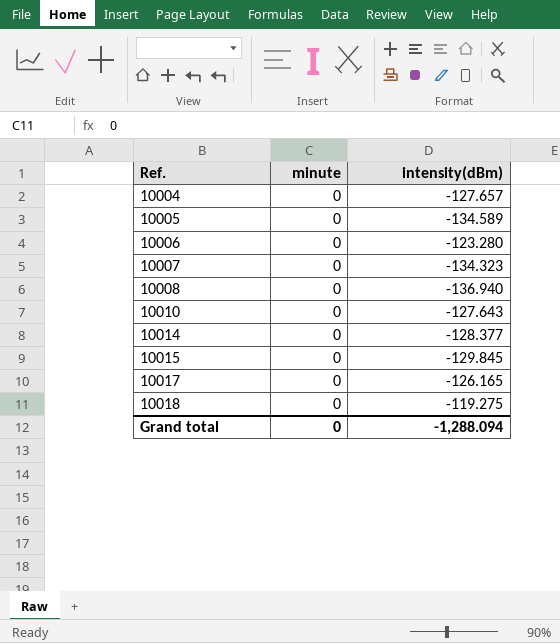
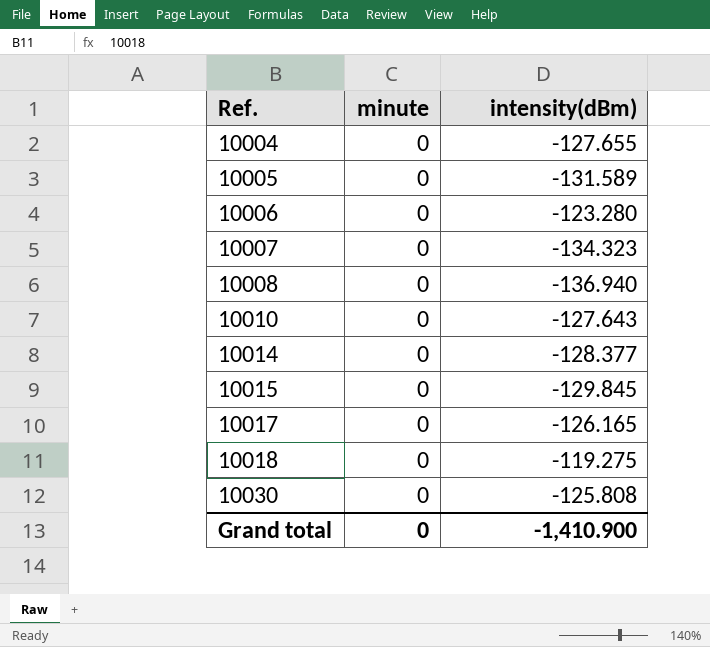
10004 | intensity(dBm): -127.657 -> -127.655
10005 | intensity(dBm): -134.589 -> -131.589
row 10030: none -> 0 | -125.808
Grand total | intensity(dBm): -1,288.094 -> -1,410.900

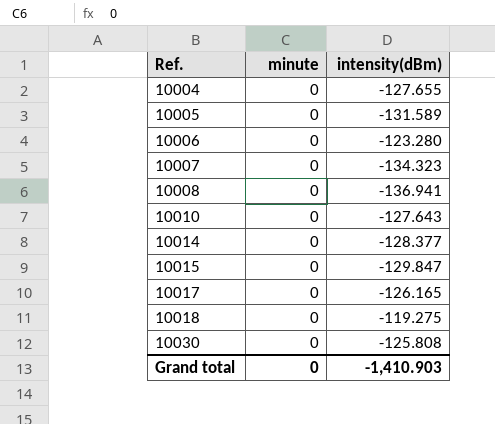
10008 | intensity(dBm): -136.940 -> -136.941
10015 | intensity(dBm): -129.845 -> -129.847
Grand total | intensity(dBm): -1,410.900 -> -1,410.903

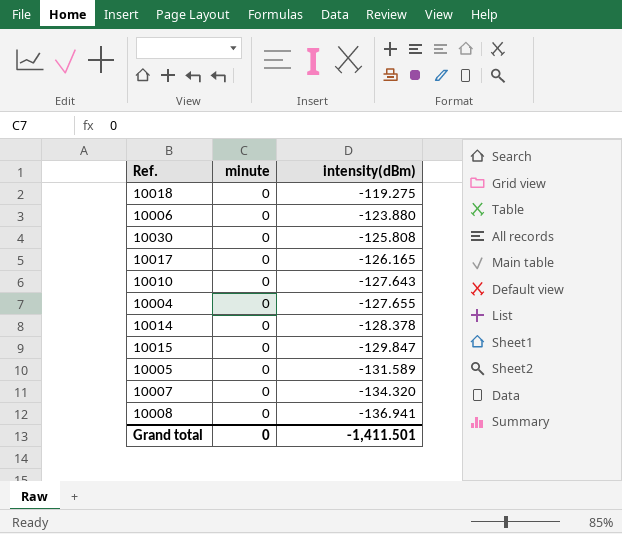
row order: Ref. ascending -> intensity(dBm) descending
10006 | intensity(dBm): -123.280 -> -123.880
10014 | intensity(dBm): -128.377 -> -128.378
10007 | intensity(dBm): -134.323 -> -134.320
Grand total | intensity(dBm): -1,410.903 -> -1,411.501

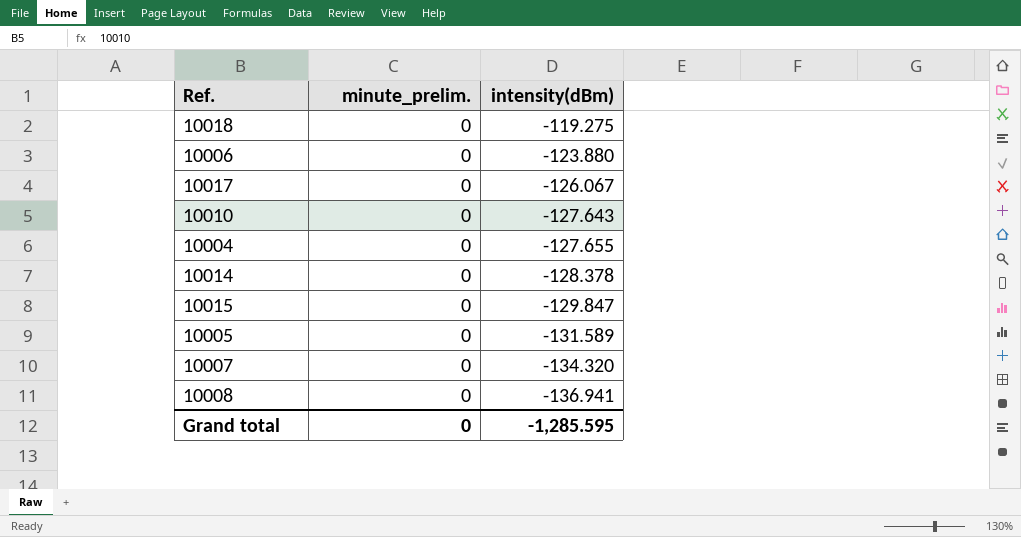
column name: minute -> minute_prelim.
row 10030: 0 | -125.808 -> none
10017 | intensity(dBm): -126.165 -> -126.067
Grand total | intensity(dBm): -1,411.501 -> -1,285.595

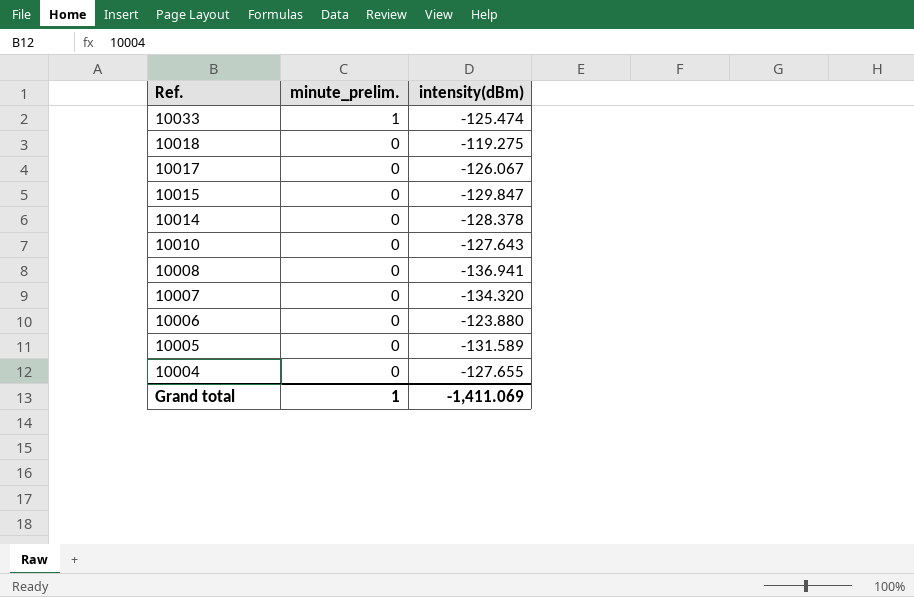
row order: intensity(dBm) descending -> Ref. descending
row 10033: none -> 1 | -125.474
Grand total | minute_prelim.: 0 -> 1
Grand total | intensity(dBm): -1,285.595 -> -1,411.069

